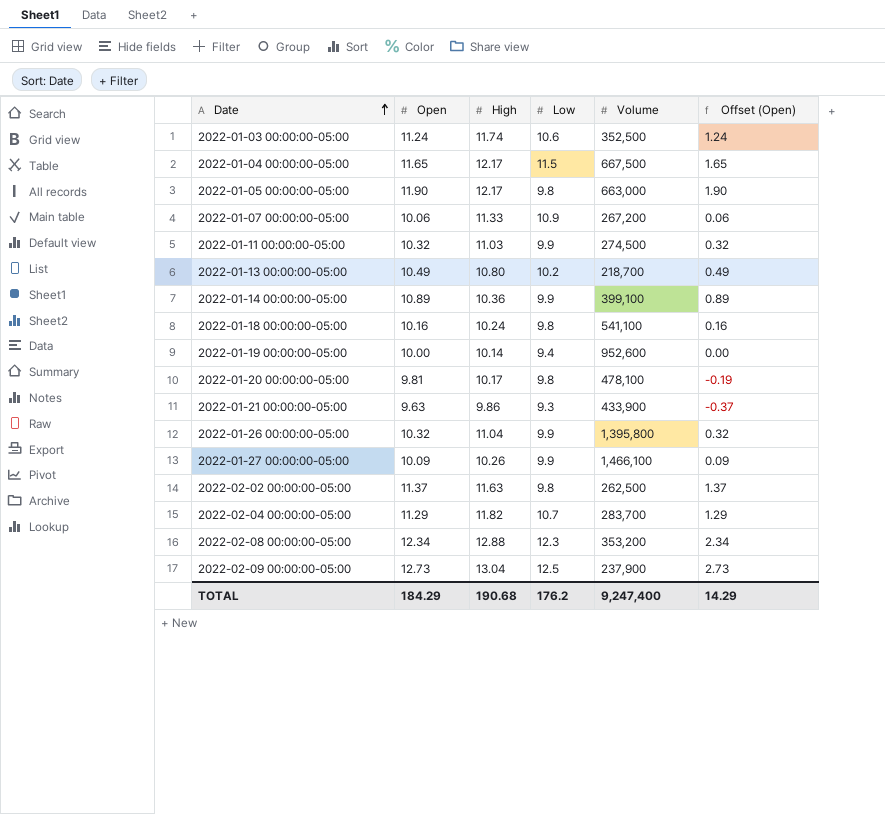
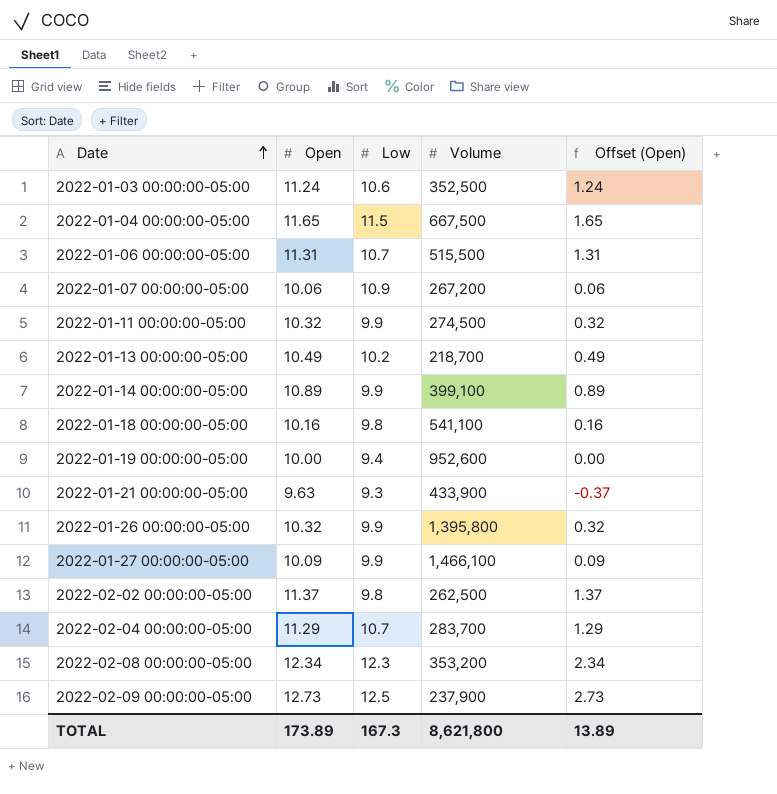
column High | position: 3 -> none
row 2022-01-05 00:00:00-05:00: 11.90 | 12.17 | 9.8 | 663,000 | 1.90 -> none
row 2022-01-20 00:00:00-05:00: 9.81 | 10.17 | 9.8 | 478,100 | -0.19 -> none
row 2022-01-06 00:00:00-05:00: none -> 11.31 | 10.7 | 515,500 | 1.31
TOTAL | Open: 184.29 -> 173.89
TOTAL | Low: 176.2 -> 167.3
TOTAL | Volume: 9,247,400 -> 8,621,800
TOTAL | Offset (Open): 14.29 -> 13.89

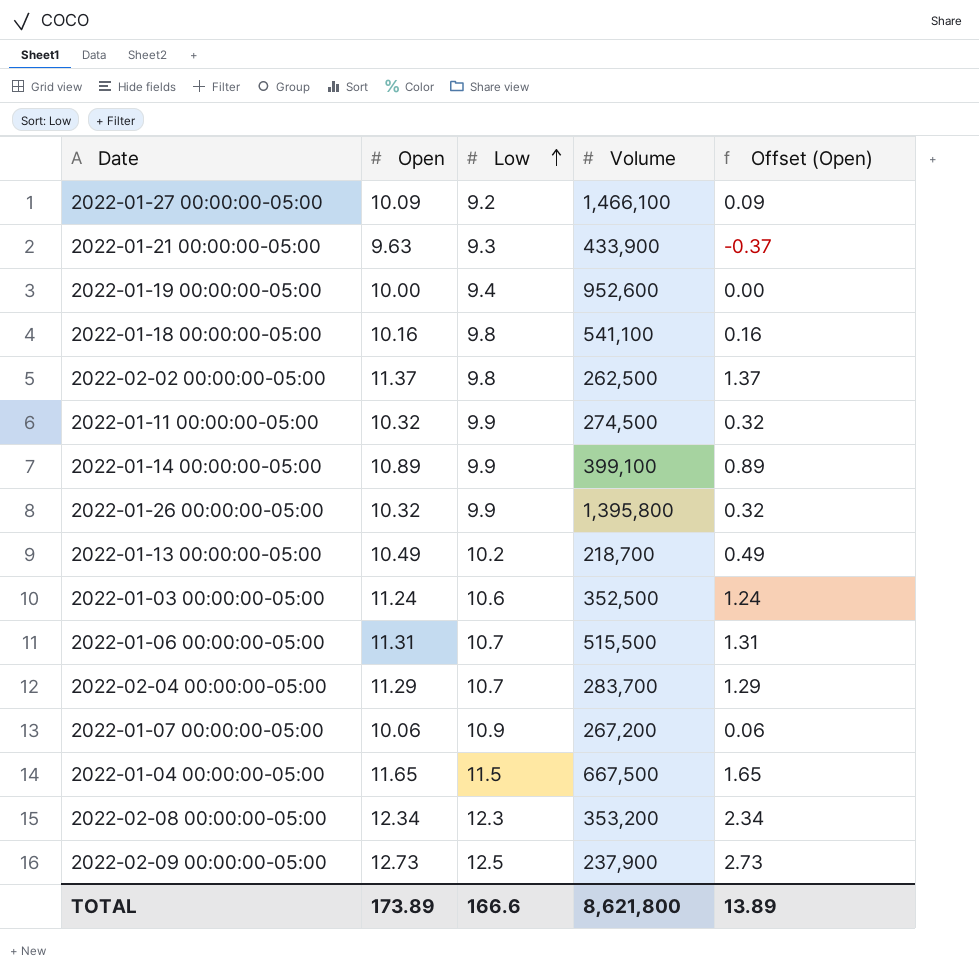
row order: Date ascending -> Low ascending
2022-01-27 00:00:00-05:00 | Low: 9.9 -> 9.2
TOTAL | Low: 167.3 -> 166.6

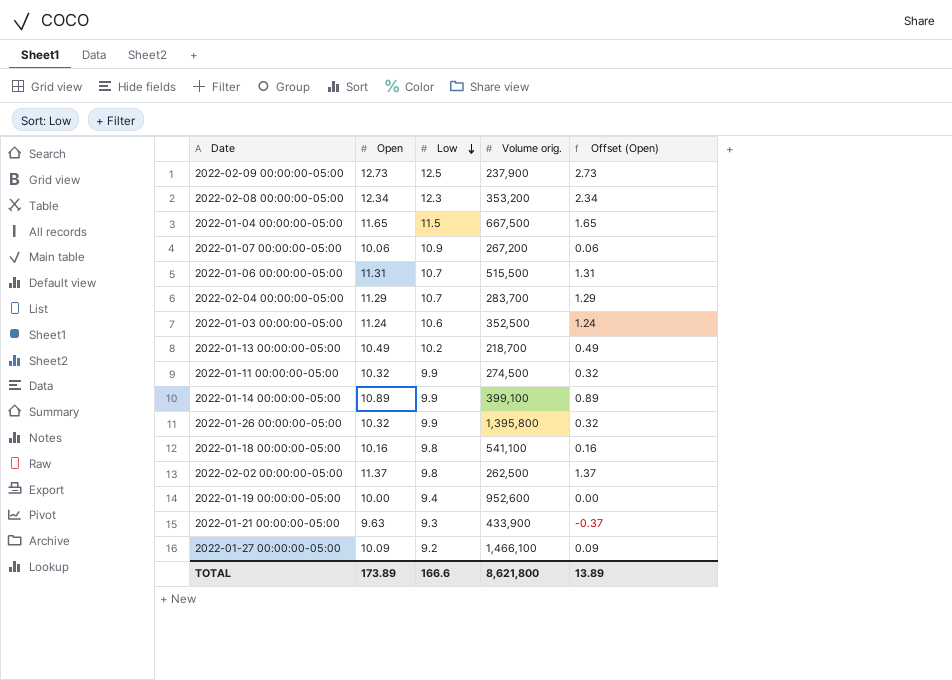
row order: Low ascending -> Low descending
column name: Volume -> Volume orig.

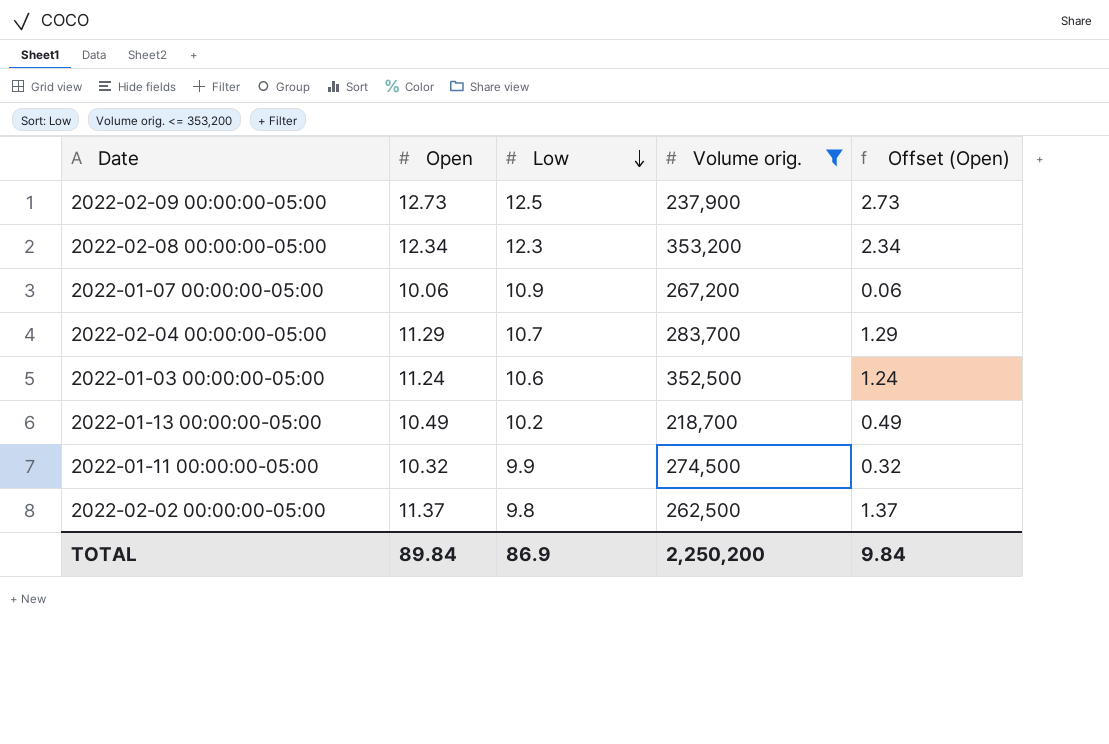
filter: none -> Volume orig. <= 353,200
TOTAL | Open: 173.89 -> 89.84
TOTAL | Low: 166.6 -> 86.9
TOTAL | Volume orig.: 8,621,800 -> 2,250,200
TOTAL | Offset (Open): 13.89 -> 9.84

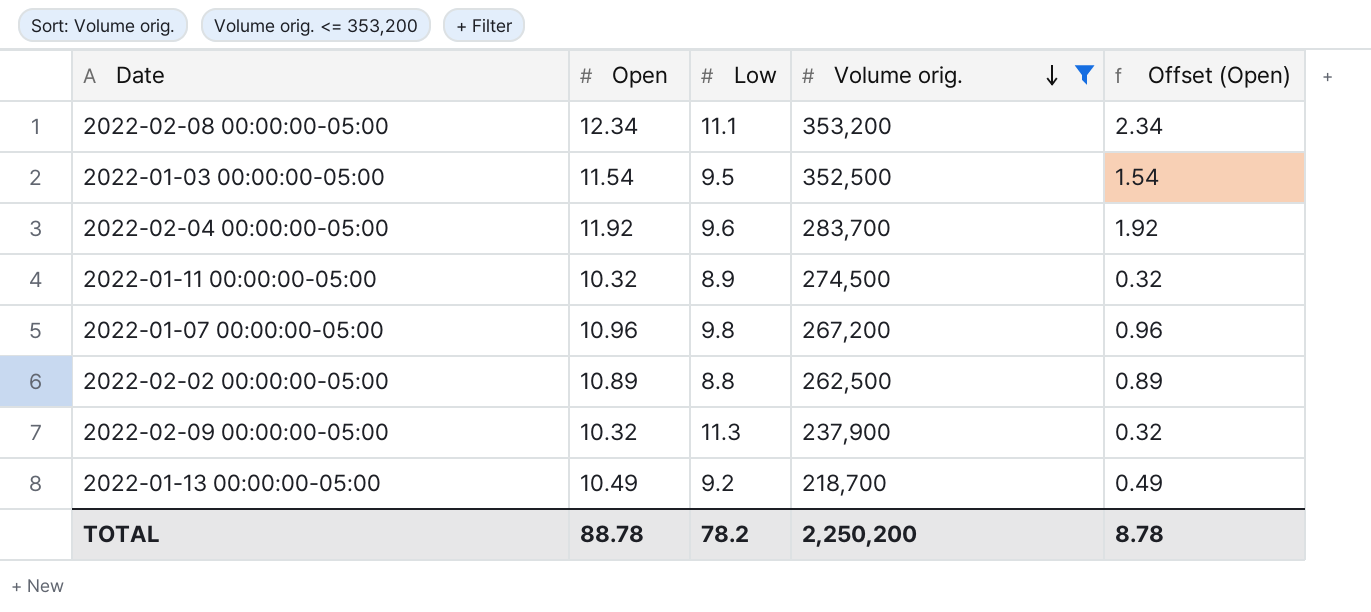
row order: Low descending -> Volume orig. descending
2022-02-08 00:00:00-05:00 | Low: 12.3 -> 11.1
2022-01-03 00:00:00-05:00 | Open: 11.24 -> 11.54
2022-01-03 00:00:00-05:00 | Low: 10.6 -> 9.5
2022-01-03 00:00:00-05:00 | Offset (Open): 1.24 -> 1.54
2022-02-04 00:00:00-05:00 | Open: 11.29 -> 11.92
2022-02-04 00:00:00-05:00 | Low: 10.7 -> 9.6
2022-02-04 00:00:00-05:00 | Offset (Open): 1.29 -> 1.92
2022-01-11 00:00:00-05:00 | Low: 9.9 -> 8.9
2022-01-07 00:00:00-05:00 | Open: 10.06 -> 10.96
2022-01-07 00:00:00-05:00 | Low: 10.9 -> 9.8
2022-01-07 00:00:00-05:00 | Offset (Open): 0.06 -> 0.96
2022-02-02 00:00:00-05:00 | Open: 11.37 -> 10.89
2022-02-02 00:00:00-05:00 | Low: 9.8 -> 8.8
2022-02-02 00:00:00-05:00 | Offset (Open): 1.37 -> 0.89
2022-02-09 00:00:00-05:00 | Open: 12.73 -> 10.32
2022-02-09 00:00:00-05:00 | Low: 12.5 -> 11.3
2022-02-09 00:00:00-05:00 | Offset (Open): 2.73 -> 0.32
2022-01-13 00:00:00-05:00 | Low: 10.2 -> 9.2
TOTAL | Open: 89.84 -> 88.78
TOTAL | Low: 86.9 -> 78.2
TOTAL | Offset (Open): 9.84 -> 8.78

